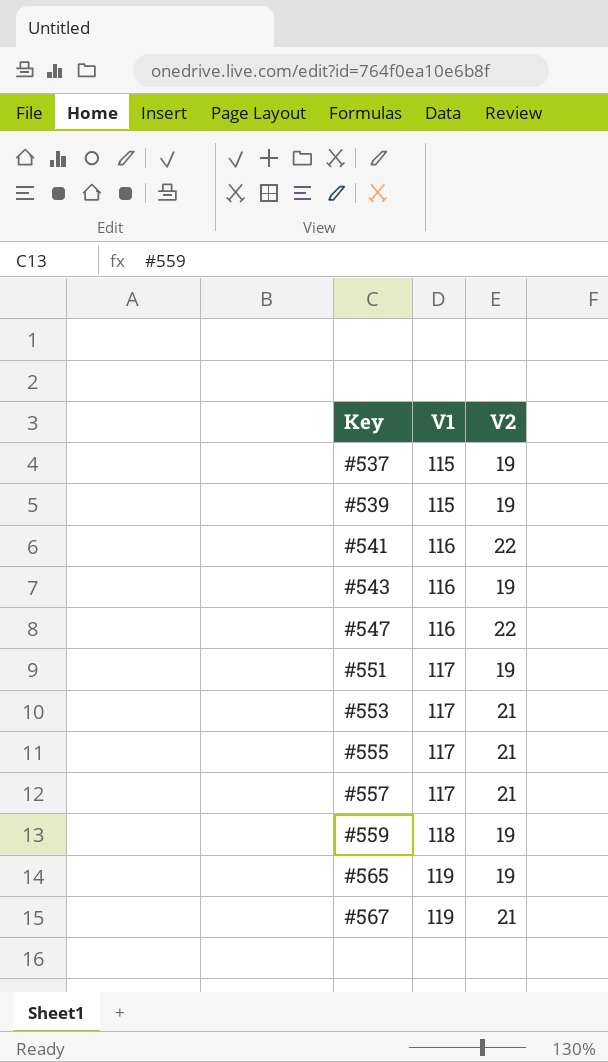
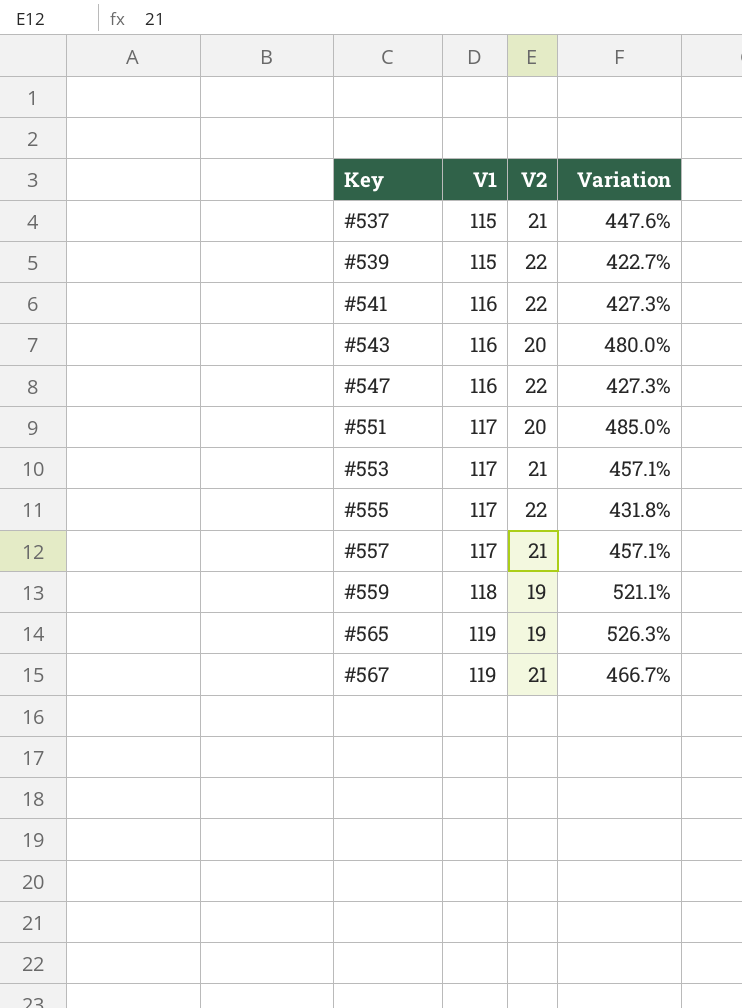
column Variation | formula: none -> ([V1] - [V2]) / [V2]
#537 | V2: 19 -> 21
#539 | V2: 19 -> 22
#543 | V2: 19 -> 20
#551 | V2: 19 -> 20
#555 | V2: 21 -> 22

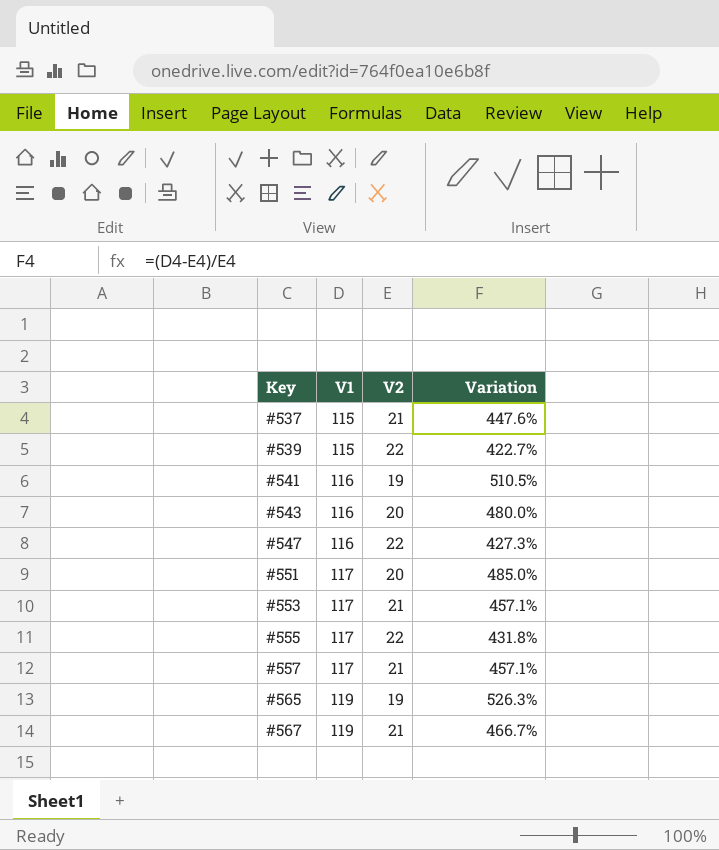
row #559: 118 | 19 | 521.1% -> none
#541 | V2: 22 -> 19
#541 | Variation: 427.3% -> 510.5%

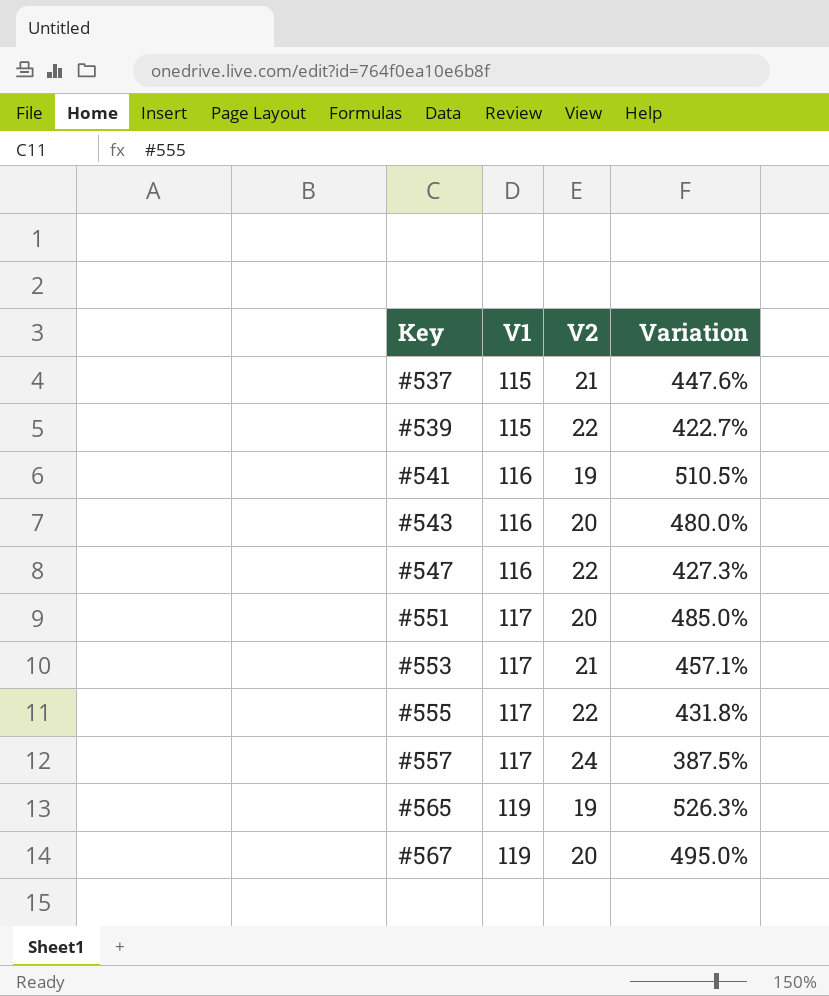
#557 | V2: 21 -> 24
#557 | Variation: 457.1% -> 387.5%
#567 | V2: 21 -> 20
#567 | Variation: 466.7% -> 495.0%

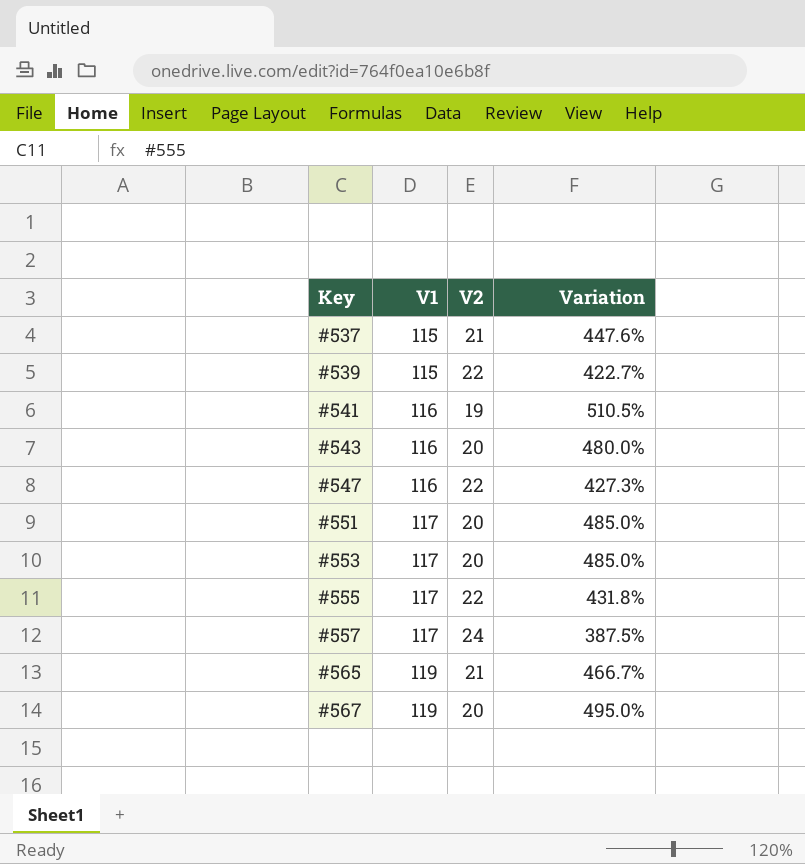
#553 | V2: 21 -> 20
#553 | Variation: 457.1% -> 485.0%
#565 | V2: 19 -> 21
#565 | Variation: 526.3% -> 466.7%

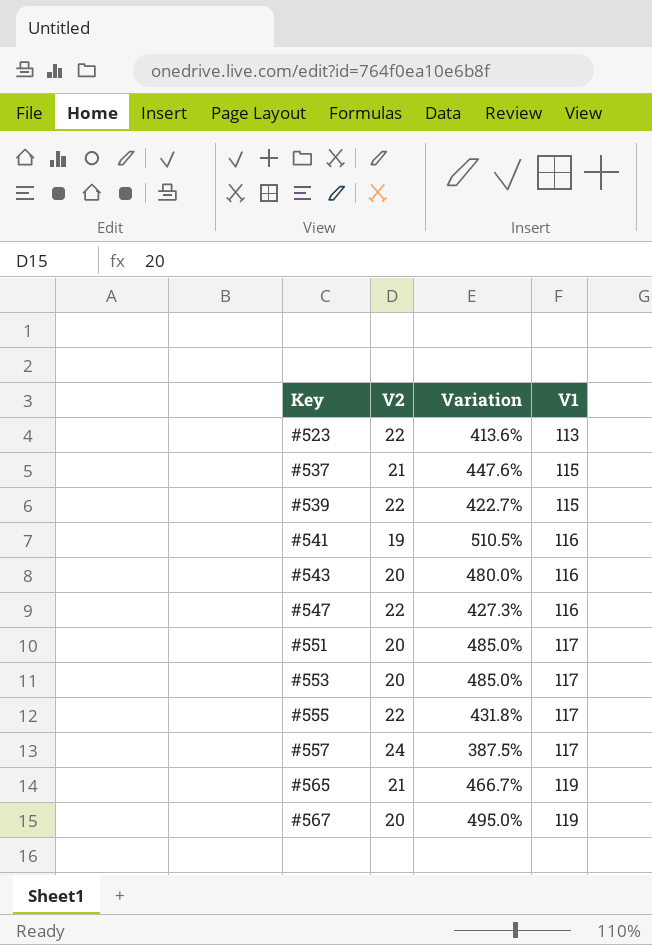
column V1 | position: 2 -> 4
row #523: none -> 22 | 413.6% | 113

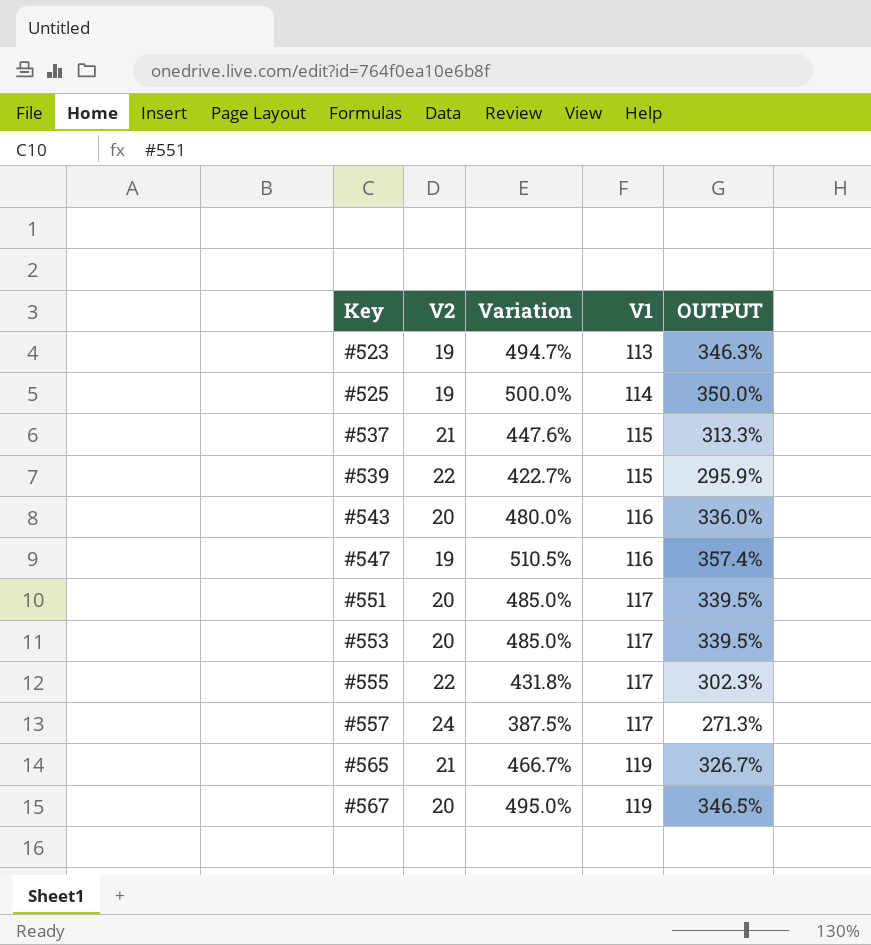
column OUTPUT | formula: none -> [Variation] * 0.7
row #541: 19 | 510.5% | 116 -> none
#523 | V2: 22 -> 19
#523 | Variation: 413.6% -> 494.7%
row #525: none -> 19 | 500.0% | 114 | 350.0%
#547 | V2: 22 -> 19
#547 | Variation: 427.3% -> 510.5%

